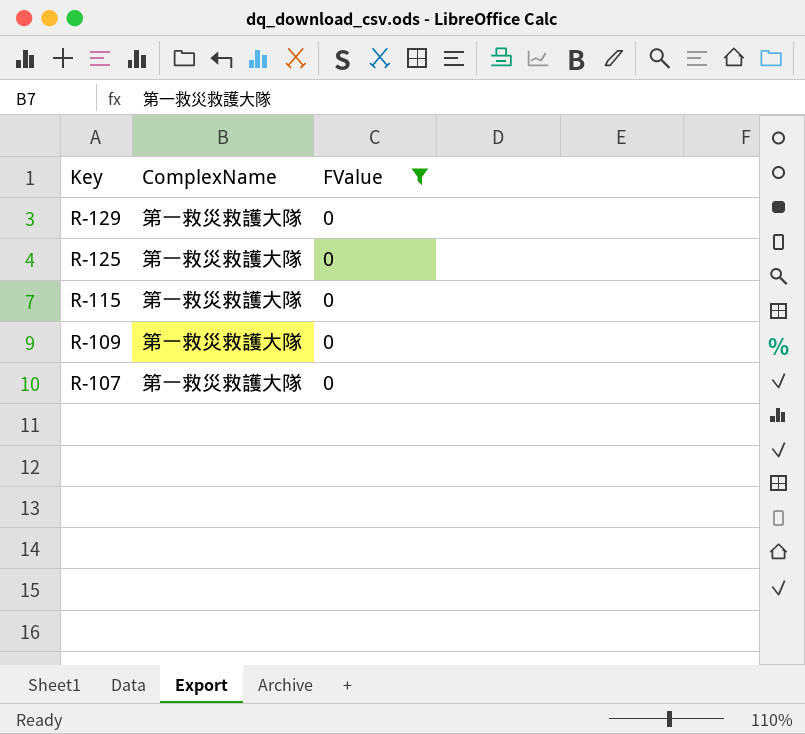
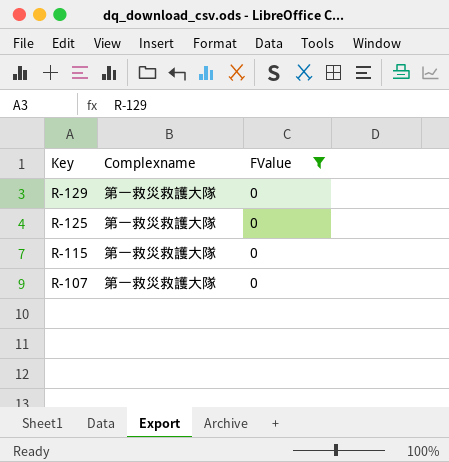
column name: ComplexName -> Complexname
row R-109: 第一救災救護大隊 | 0 -> none

